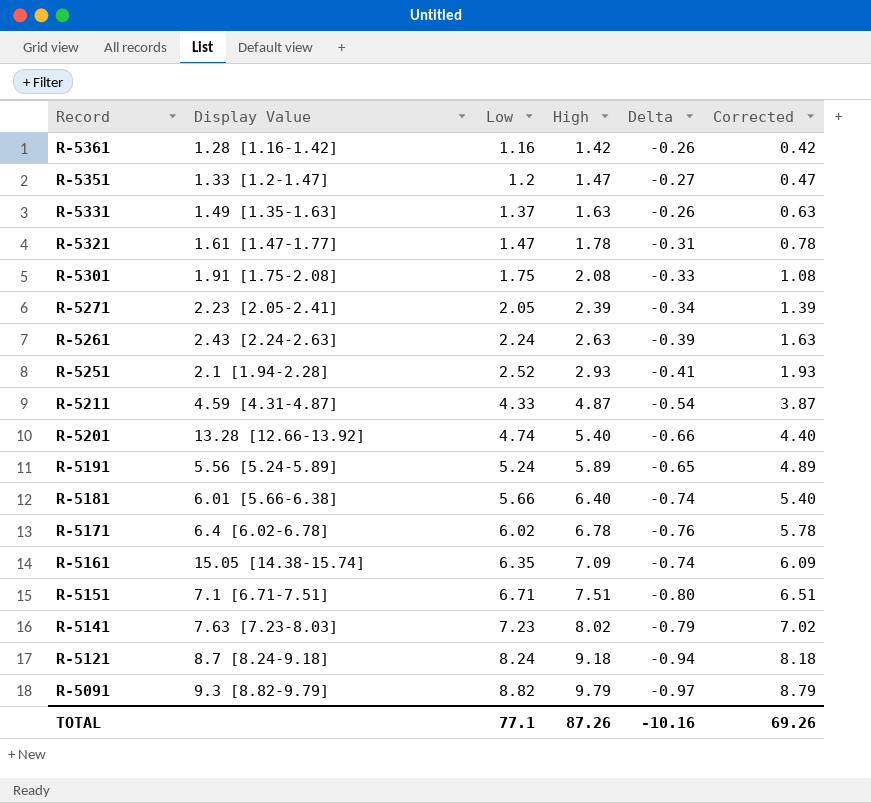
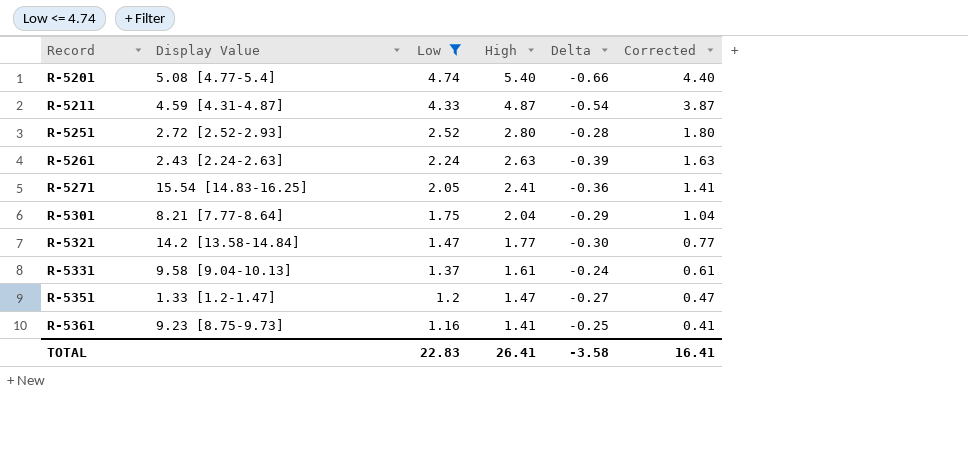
filter: none -> Low <= 4.74
row order: Record descending -> Record ascending
R-5201 | Display Value: 13.28 [12.66-13.92] -> 5.08 [4.77-5.4]
R-5251 | Display Value: 2.1 [1.94-2.28] -> 2.72 [2.52-2.93]
R-5251 | High: 2.93 -> 2.80
R-5251 | Delta: -0.41 -> -0.28
R-5251 | Corrected: 1.93 -> 1.80
R-5271 | Display Value: 2.23 [2.05-2.41] -> 15.54 [14.83-16.25]
R-5271 | High: 2.39 -> 2.41
R-5271 | Delta: -0.34 -> -0.36
R-5271 | Corrected: 1.39 -> 1.41
R-5301 | Display Value: 1.91 [1.75-2.08] -> 8.21 [7.77-8.64]
R-5301 | High: 2.08 -> 2.04
R-5301 | Delta: -0.33 -> -0.29
R-5301 | Corrected: 1.08 -> 1.04
R-5321 | Display Value: 1.61 [1.47-1.77] -> 14.2 [13.58-14.84]
R-5321 | High: 1.78 -> 1.77
R-5321 | Delta: -0.31 -> -0.30
R-5321 | Corrected: 0.78 -> 0.77
R-5331 | Display Value: 1.49 [1.35-1.63] -> 9.58 [9.04-10.13]
R-5331 | High: 1.63 -> 1.61
R-5331 | Delta: -0.26 -> -0.24
R-5331 | Corrected: 0.63 -> 0.61
R-5361 | Display Value: 1.28 [1.16-1.42] -> 9.23 [8.75-9.73]
R-5361 | High: 1.42 -> 1.41
R-5361 | Delta: -0.26 -> -0.25
R-5361 | Corrected: 0.42 -> 0.41
TOTAL | Low: 77.1 -> 22.83
TOTAL | High: 87.26 -> 26.41
TOTAL | Delta: -10.16 -> -3.58
TOTAL | Corrected: 69.26 -> 16.41

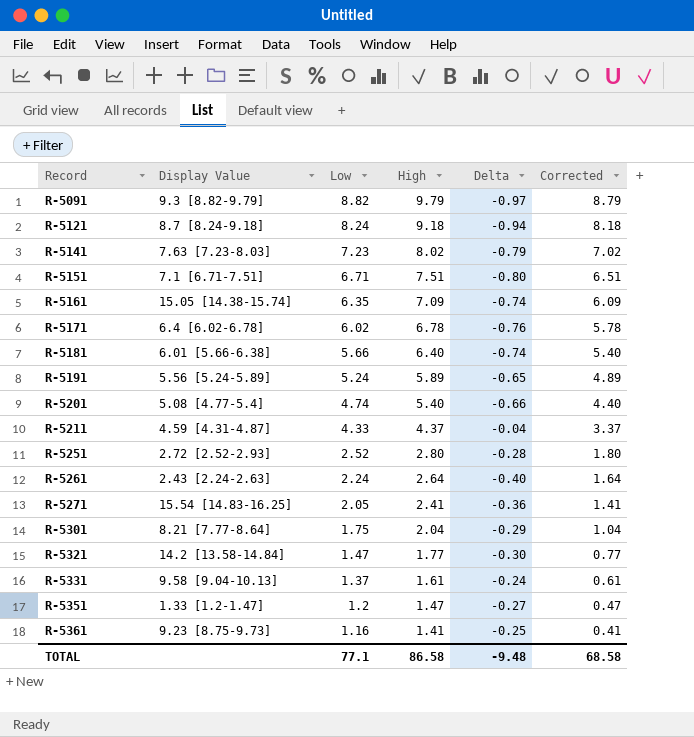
filter: Low <= 4.74 -> none
R-5211 | High: 4.87 -> 4.37
R-5211 | Delta: -0.54 -> -0.04
R-5211 | Corrected: 3.87 -> 3.37
R-5261 | High: 2.63 -> 2.64
R-5261 | Delta: -0.39 -> -0.40
R-5261 | Corrected: 1.63 -> 1.64
TOTAL | Low: 22.83 -> 77.1
TOTAL | High: 26.41 -> 86.58
TOTAL | Delta: -3.58 -> -9.48
TOTAL | Corrected: 16.41 -> 68.58

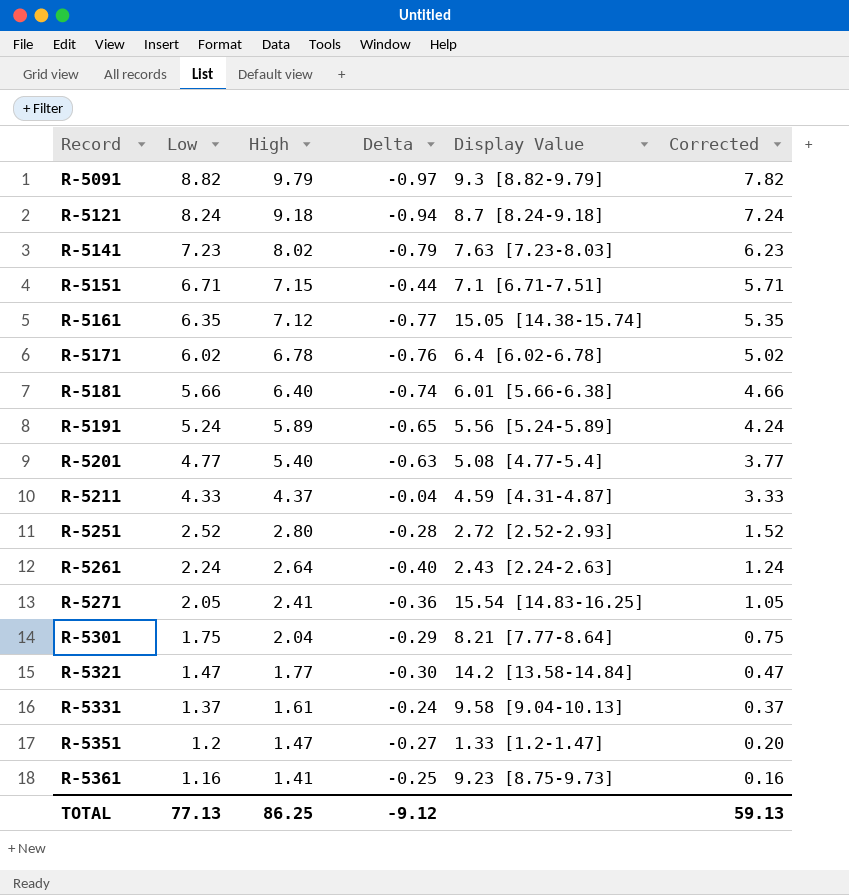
column Display Value | position: 2 -> 5
column Corrected | formula: [High] - 1 -> [Low] - 1
R-5151 | High: 7.51 -> 7.15
R-5151 | Delta: -0.80 -> -0.44
R-5161 | High: 7.09 -> 7.12
R-5161 | Delta: -0.74 -> -0.77
R-5201 | Low: 4.74 -> 4.77
R-5201 | Delta: -0.66 -> -0.63
TOTAL | Low: 77.1 -> 77.13
TOTAL | High: 86.58 -> 86.25
TOTAL | Delta: -9.48 -> -9.12
TOTAL | Corrected: 68.58 -> 59.13

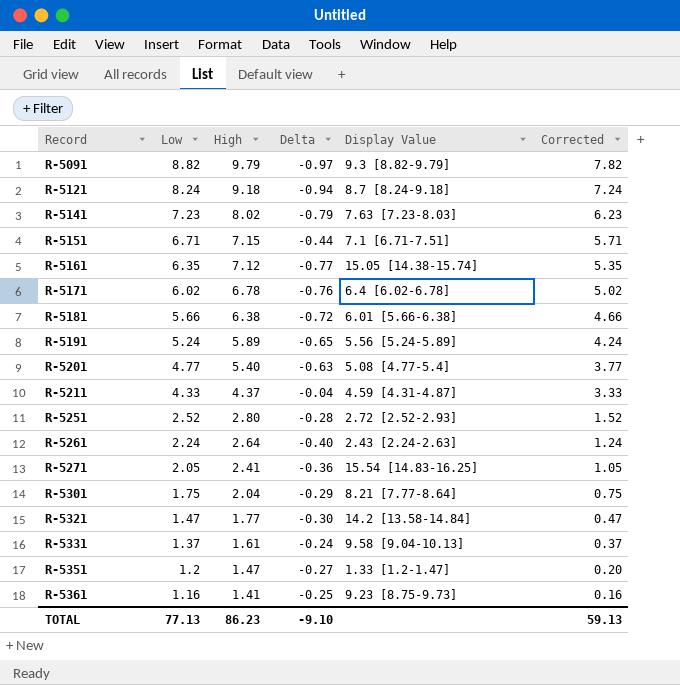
R-5181 | High: 6.40 -> 6.38
R-5181 | Delta: -0.74 -> -0.72
TOTAL | High: 86.25 -> 86.23
TOTAL | Delta: -9.12 -> -9.10

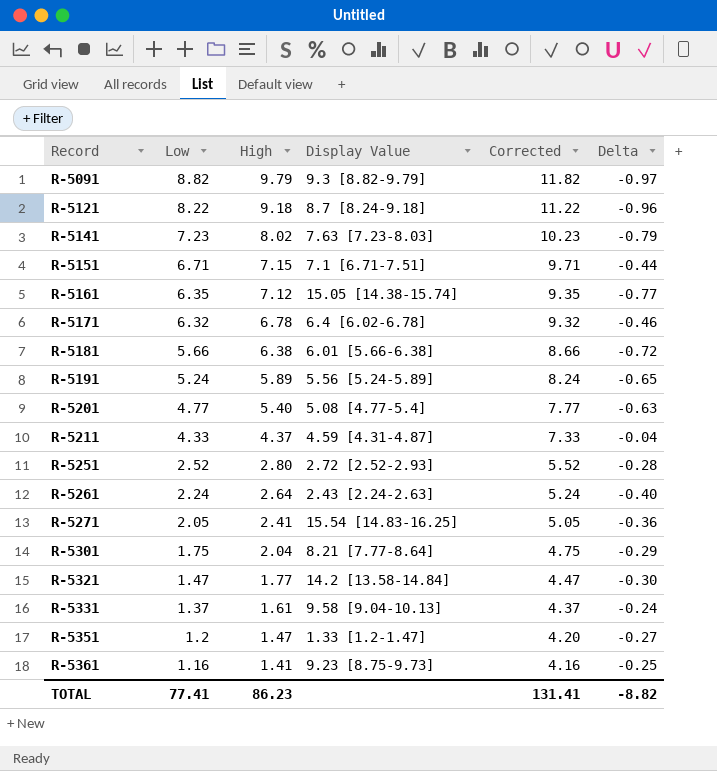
column Corrected | formula: [Low] - 1 -> [Low] + 3
column Delta | position: 4 -> 6
R-5121 | Low: 8.24 -> 8.22
R-5121 | Delta: -0.94 -> -0.96
R-5171 | Low: 6.02 -> 6.32
R-5171 | Delta: -0.76 -> -0.46
TOTAL | Low: 77.13 -> 77.41
TOTAL | Corrected: 59.13 -> 131.41
TOTAL | Delta: -9.10 -> -8.82

